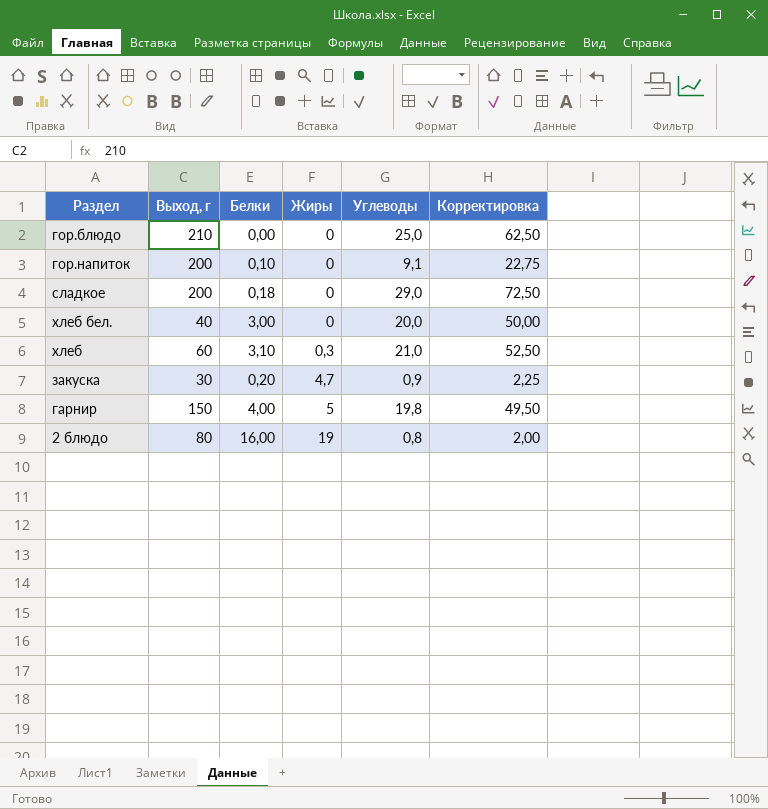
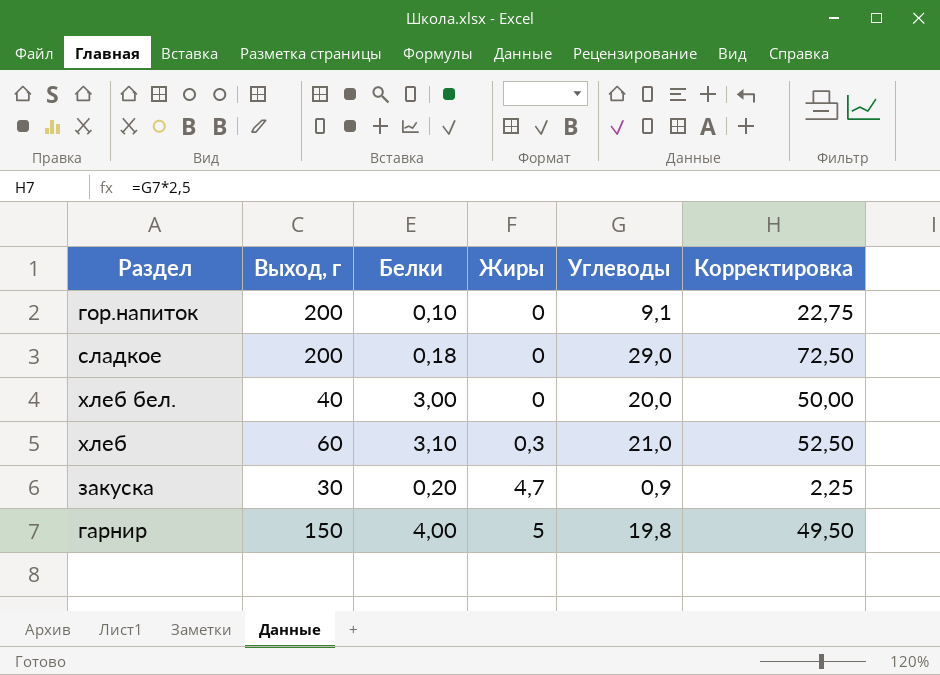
row гор.блюдо: 210 | 0,00 | 0 | 25,0 | 62,50 -> none
row 2 блюдо: 80 | 16,00 | 19 | 0,8 | 2,00 -> none

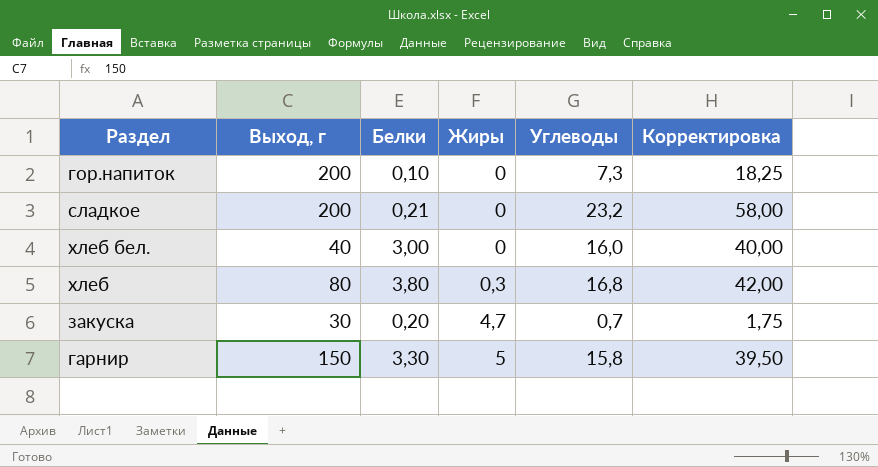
гор.напиток | Углеводы: 9,1 -> 7,3
гор.напиток | Корректировка: 22,75 -> 18,25
сладкое | Белки: 0,18 -> 0,21
сладкое | Углеводы: 29,0 -> 23,2
сладкое | Корректировка: 72,50 -> 58,00
хлеб бел. | Углеводы: 20,0 -> 16,0
хлеб бел. | Корректировка: 50,00 -> 40,00
хлеб | Выход, г: 60 -> 80
хлеб | Белки: 3,10 -> 3,80
хлеб | Углеводы: 21,0 -> 16,8
хлеб | Корректировка: 52,50 -> 42,00
закуска | Углеводы: 0,9 -> 0,7
закуска | Корректировка: 2,25 -> 1,75
гарнир | Белки: 4,00 -> 3,30
гарнир | Углеводы: 19,8 -> 15,8
гарнир | Корректировка: 49,50 -> 39,50

